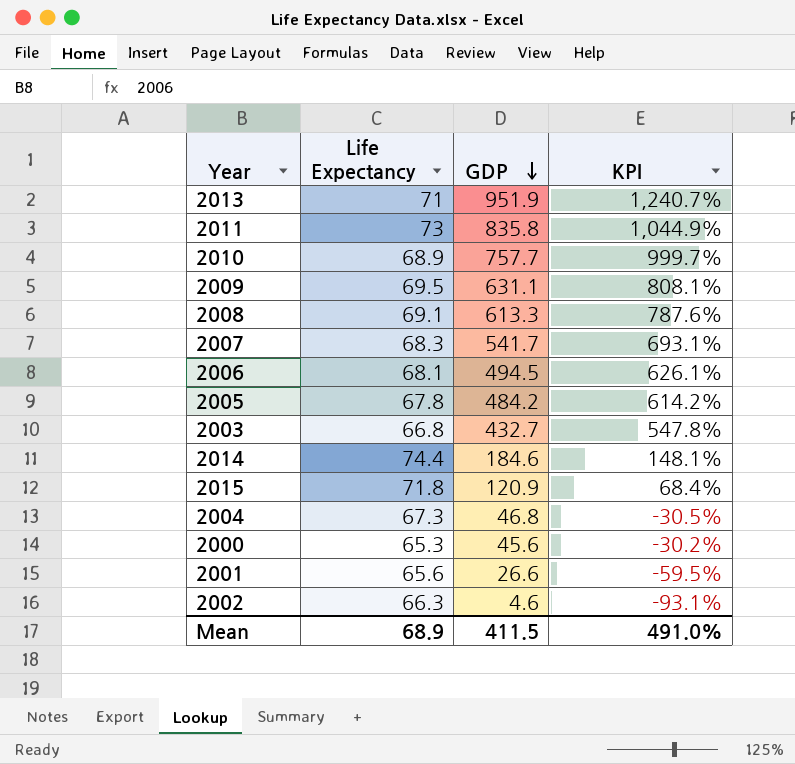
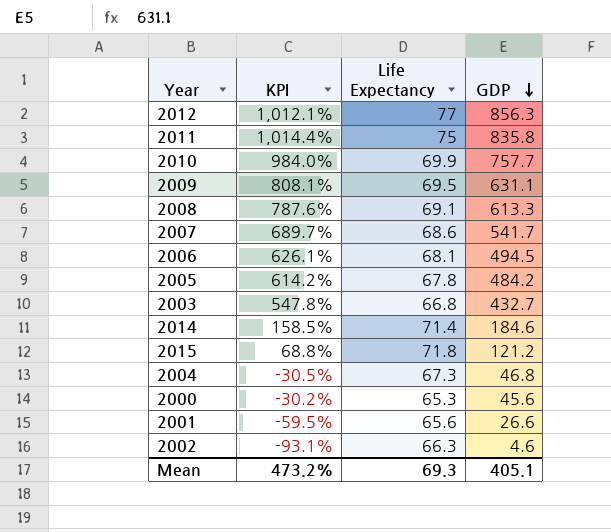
column KPI | position: 4 -> 2
row 2013: 71 | 951.9 | 1,240.7% -> none
row 2012: none -> 1,012.1% | 77 | 856.3
2011 | KPI: 1,044.9% -> 1,014.4%
2011 | Life Expectancy: 73 -> 75
2010 | KPI: 999.7% -> 984.0%
2010 | Life Expectancy: 68.9 -> 69.9
2007 | KPI: 693.1% -> 689.7%
2007 | Life Expectancy: 68.3 -> 68.6
2014 | KPI: 148.1% -> 158.5%
2014 | Life Expectancy: 74.4 -> 71.4
2015 | KPI: 68.4% -> 68.8%
2015 | GDP: 120.9 -> 121.2
Mean | KPI: 491.0% -> 473.2%
Mean | Life Expectancy: 68.9 -> 69.3
Mean | GDP: 411.5 -> 405.1

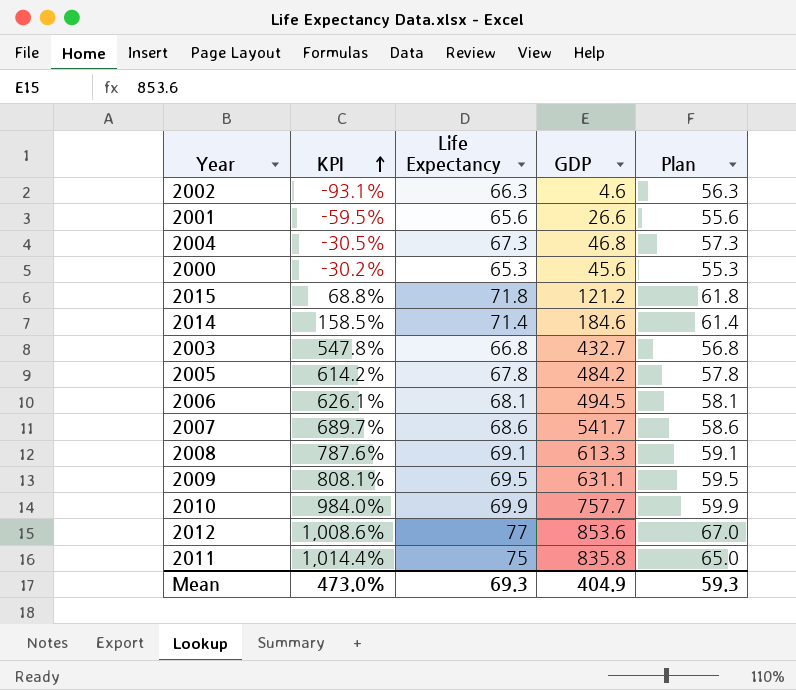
row order: GDP descending -> KPI ascending
column Plan | formula: none -> [Life Expectancy] - 10
2012 | KPI: 1,012.1% -> 1,008.6%
2012 | GDP: 856.3 -> 853.6
Mean | KPI: 473.2% -> 473.0%
Mean | GDP: 405.1 -> 404.9

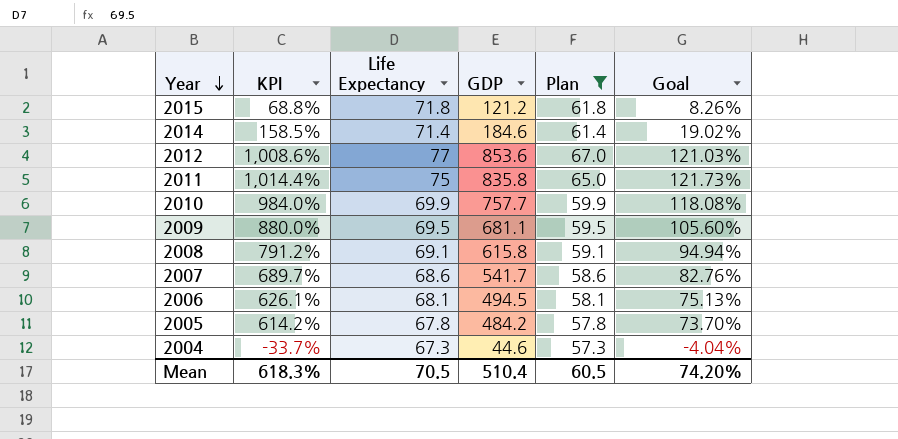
filter: none -> Plan >= 57.3
row order: KPI ascending -> Year descending
column Goal | formula: none -> [KPI] * 0.12
2009 | KPI: 808.1% -> 880.0%
2009 | GDP: 631.1 -> 681.1
2008 | KPI: 787.6% -> 791.2%
2008 | GDP: 613.3 -> 615.8
2004 | KPI: -30.5% -> -33.7%
2004 | GDP: 46.8 -> 44.6
Mean | KPI: 473.0% -> 618.3%
Mean | Life Expectancy: 69.3 -> 70.5
Mean | GDP: 404.9 -> 510.4
Mean | Plan: 59.3 -> 60.5

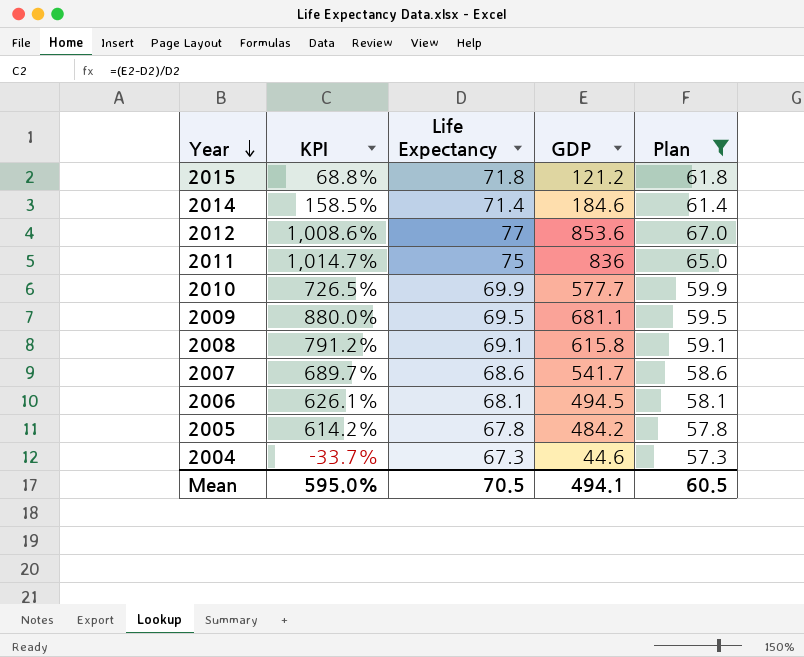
column Goal | formula: [KPI] * 0.12 -> none
2011 | KPI: 1,014.4% -> 1,014.7%
2011 | GDP: 835.8 -> 836
2010 | KPI: 984.0% -> 726.5%
2010 | GDP: 757.7 -> 577.7
Mean | KPI: 618.3% -> 595.0%
Mean | GDP: 510.4 -> 494.1

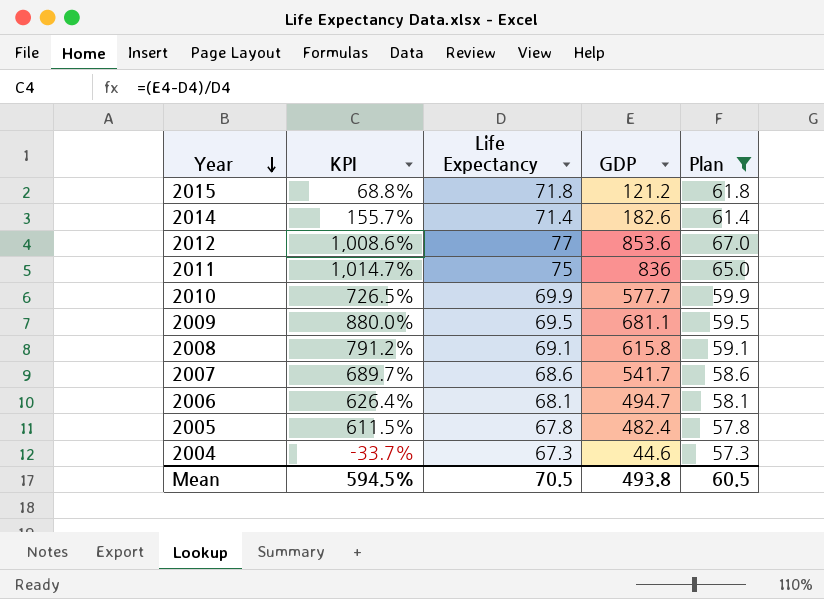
2014 | KPI: 158.5% -> 155.7%
2014 | GDP: 184.6 -> 182.6
2006 | KPI: 626.1% -> 626.4%
2006 | GDP: 494.5 -> 494.7
2005 | KPI: 614.2% -> 611.5%
2005 | GDP: 484.2 -> 482.4
Mean | KPI: 595.0% -> 594.5%
Mean | GDP: 494.1 -> 493.8

